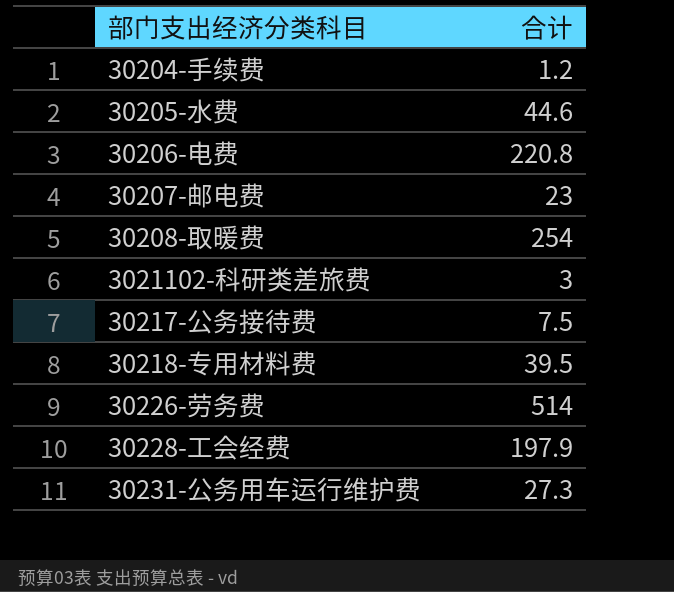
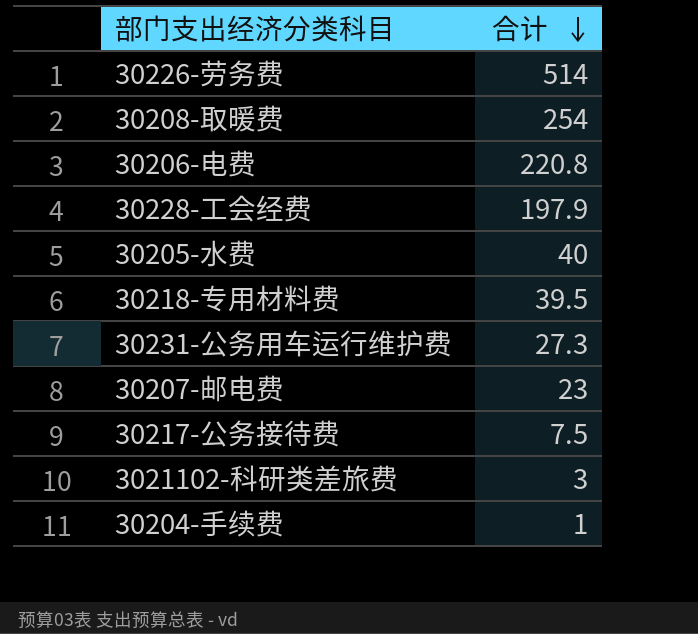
row order: none -> 合计 descending
30205-水费 | 合计: 44.6 -> 40
30204-手续费 | 合计: 1.2 -> 1

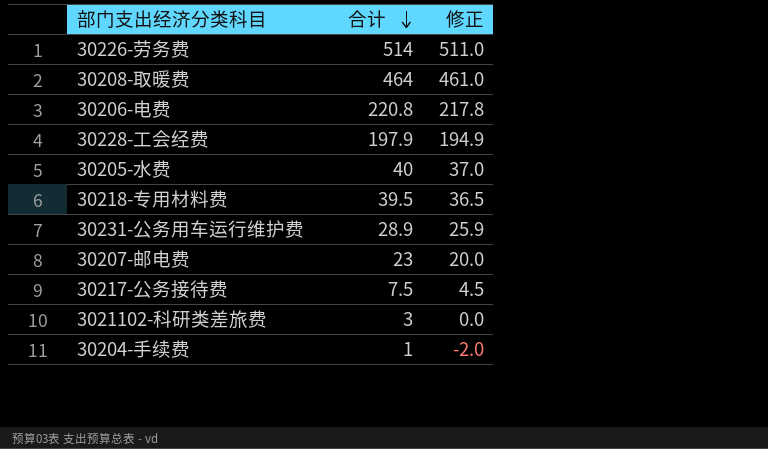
column 修正 | formula: none -> [合计] - 3
30208-取暖费 | 合计: 254 -> 464
30231-公务用车运行维护费 | 合计: 27.3 -> 28.9

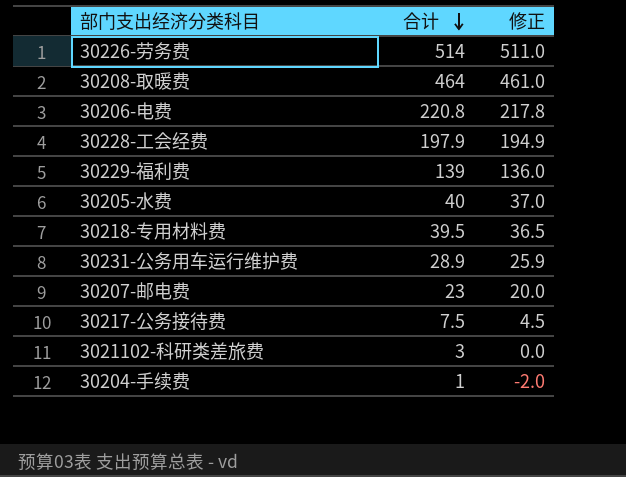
row 30229-福利费: none -> 139 | 136.0

